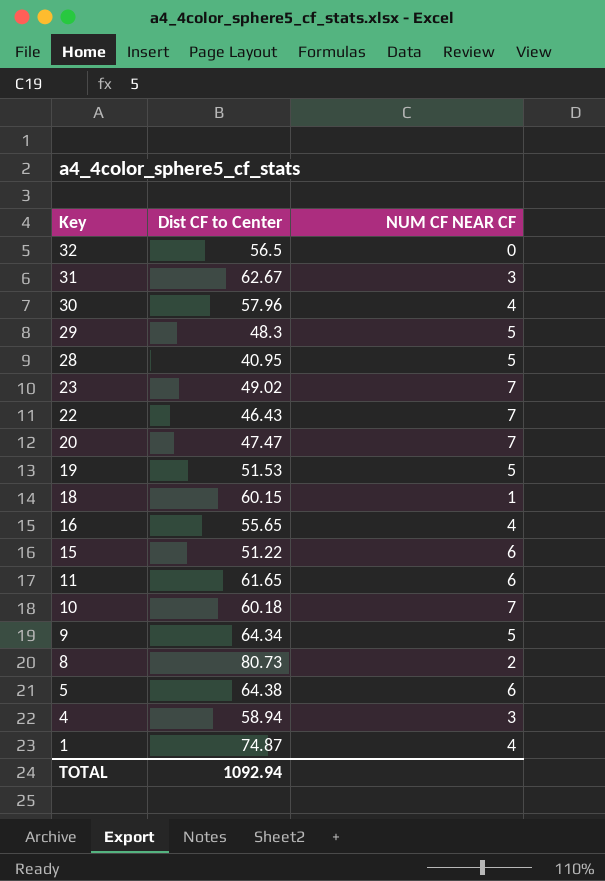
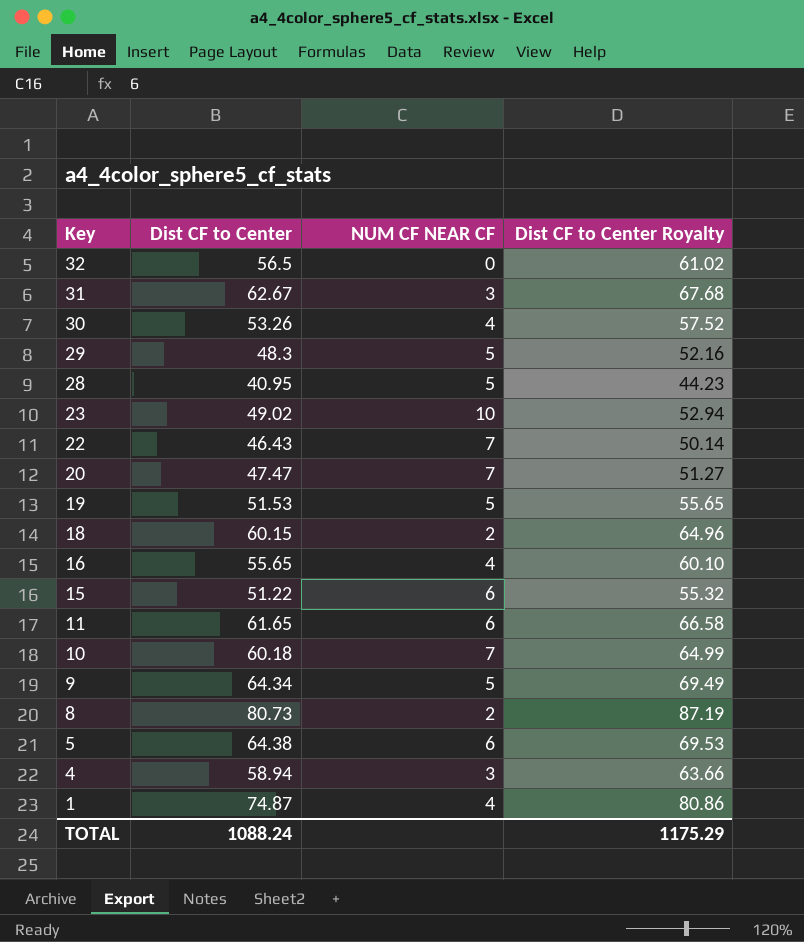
column Dist CF to Center Royalty | formula: none -> [Dist CF to Center] * 1.08
30 | Dist CF to Center: 57.96 -> 53.26
23 | NUM CF NEAR CF: 7 -> 10
18 | NUM CF NEAR CF: 1 -> 2
TOTAL | Dist CF to Center: 1092.94 -> 1088.24

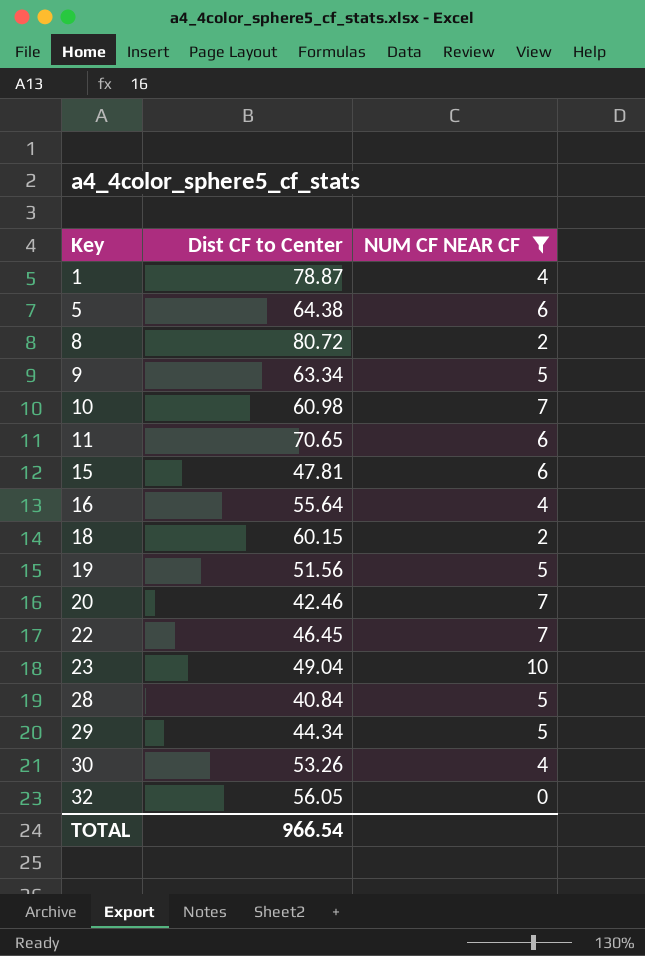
filter: none -> NUM CF NEAR CF != 3
row order: Key descending -> Key ascending
column Dist CF to Center Royalty | formula: [Dist CF to Center] * 1.08 -> none
1 | Dist CF to Center: 74.87 -> 78.87
8 | Dist CF to Center: 80.73 -> 80.72
9 | Dist CF to Center: 64.34 -> 63.34
10 | Dist CF to Center: 60.18 -> 60.98
11 | Dist CF to Center: 61.65 -> 70.65
15 | Dist CF to Center: 51.22 -> 47.81
16 | Dist CF to Center: 55.65 -> 55.64
19 | Dist CF to Center: 51.53 -> 51.56
20 | Dist CF to Center: 47.47 -> 42.46
22 | Dist CF to Center: 46.43 -> 46.45
23 | Dist CF to Center: 49.02 -> 49.04
28 | Dist CF to Center: 40.95 -> 40.84
29 | Dist CF to Center: 48.3 -> 44.34
32 | Dist CF to Center: 56.5 -> 56.05
TOTAL | Dist CF to Center: 1088.24 -> 966.54

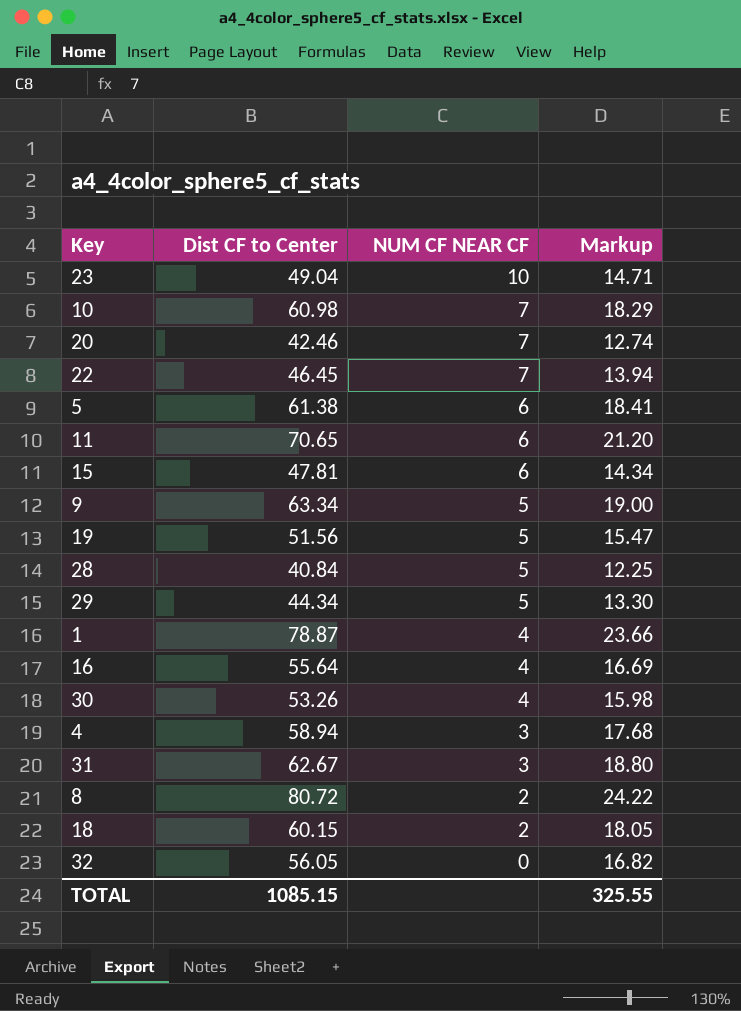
filter: NUM CF NEAR CF != 3 -> none
row order: Key ascending -> NUM CF NEAR CF descending
column Markup | formula: none -> [Dist CF to Center] * 0.3
5 | Dist CF to Center: 64.38 -> 61.38
TOTAL | Dist CF to Center: 966.54 -> 1085.15

